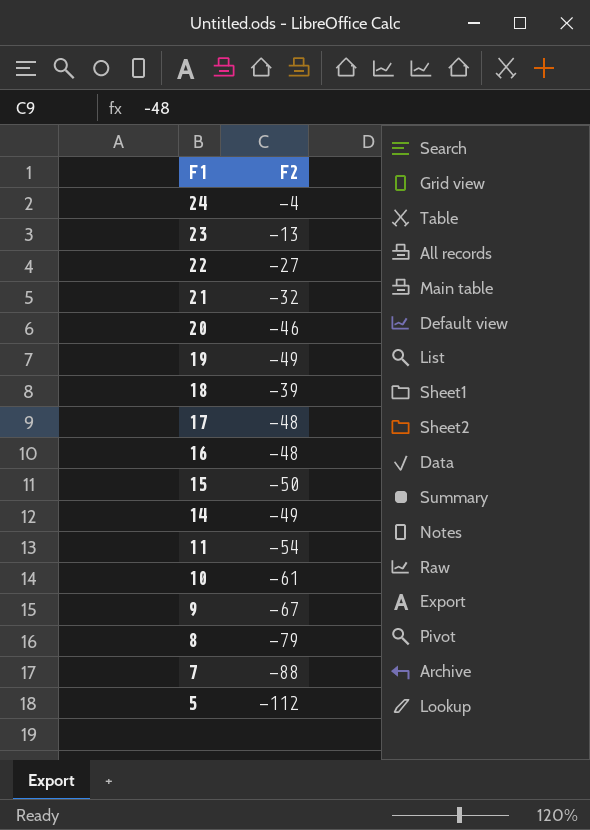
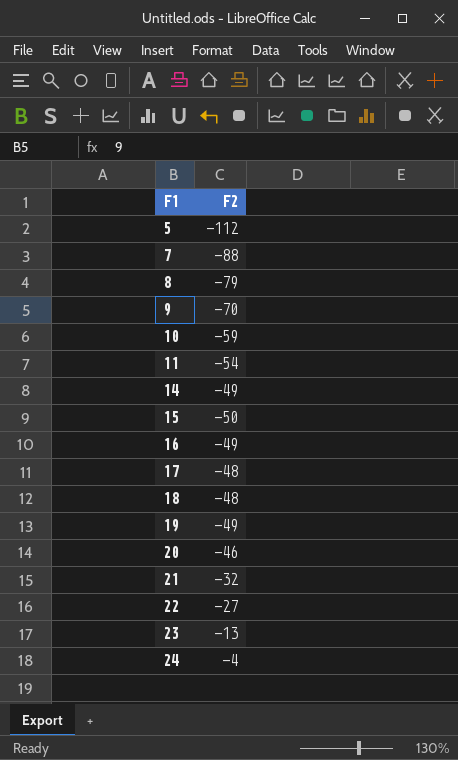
row order: F1 descending -> F1 ascending
9 | F2: -67 -> -70
10 | F2: -61 -> -59
16 | F2: -48 -> -49
18 | F2: -39 -> -48

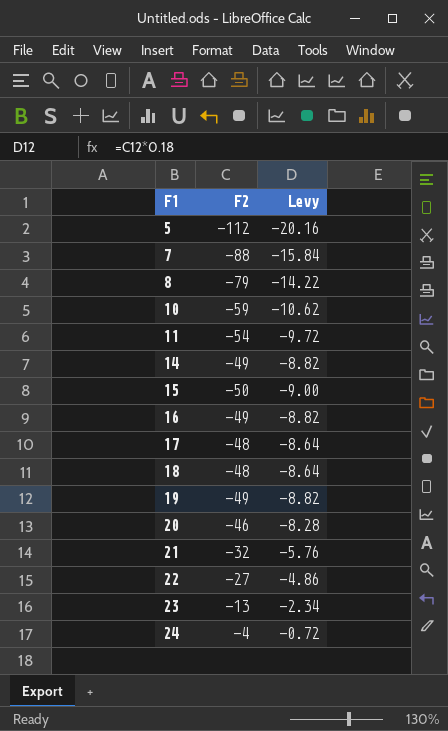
column Levy | formula: none -> [F2] * 0.18
row 9: -70 -> none

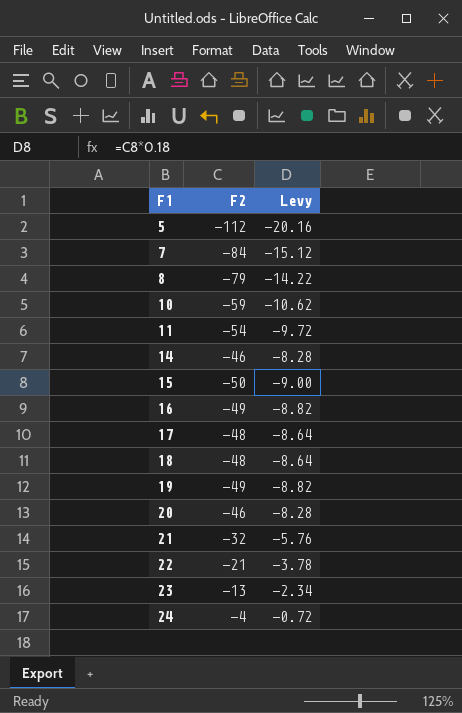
7 | F2: -88 -> -84
7 | Levy: -15.84 -> -15.12
14 | F2: -49 -> -46
14 | Levy: -8.82 -> -8.28
22 | F2: -27 -> -21
22 | Levy: -4.86 -> -3.78

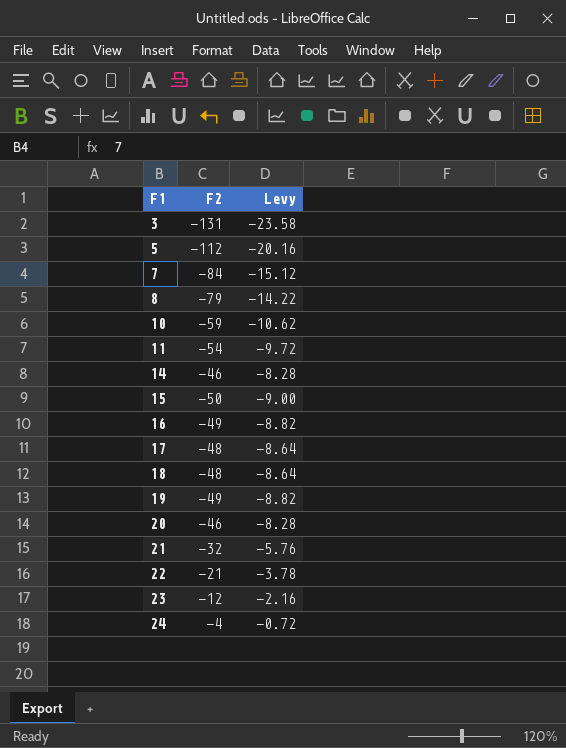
row 3: none -> -131 | -23.58
23 | F2: -13 -> -12
23 | Levy: -2.34 -> -2.16

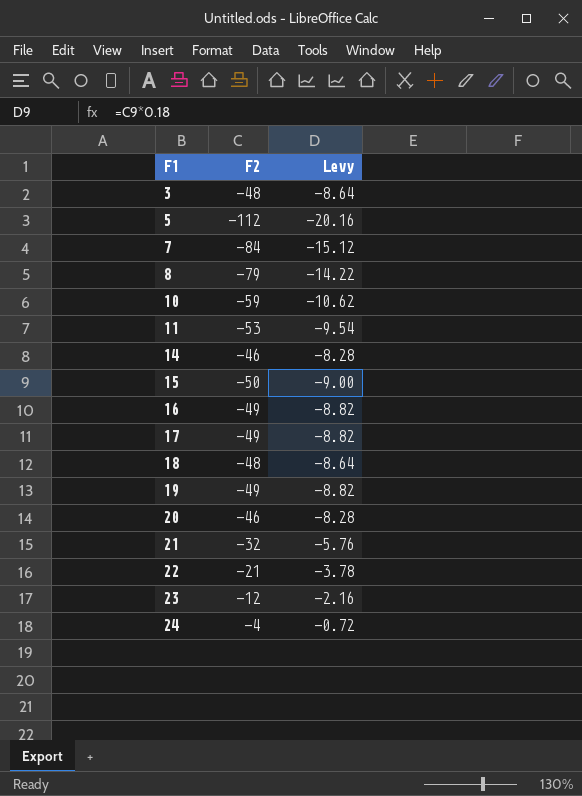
3 | F2: -131 -> -48
3 | Levy: -23.58 -> -8.64
11 | F2: -54 -> -53
11 | Levy: -9.72 -> -9.54
17 | F2: -48 -> -49
17 | Levy: -8.64 -> -8.82

